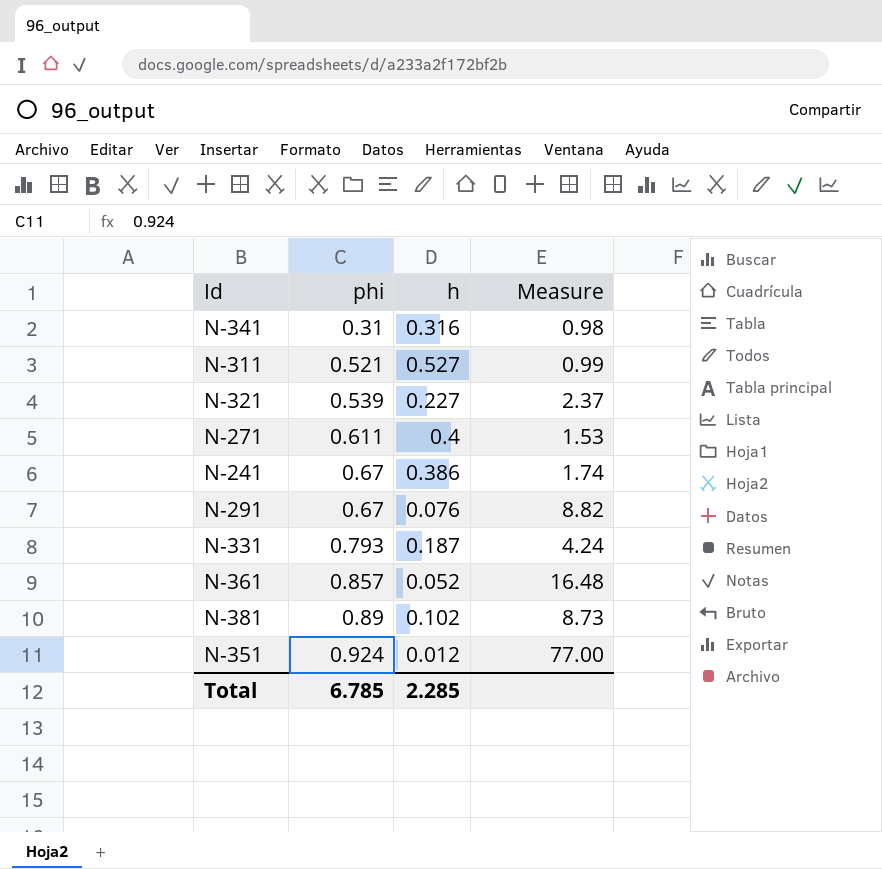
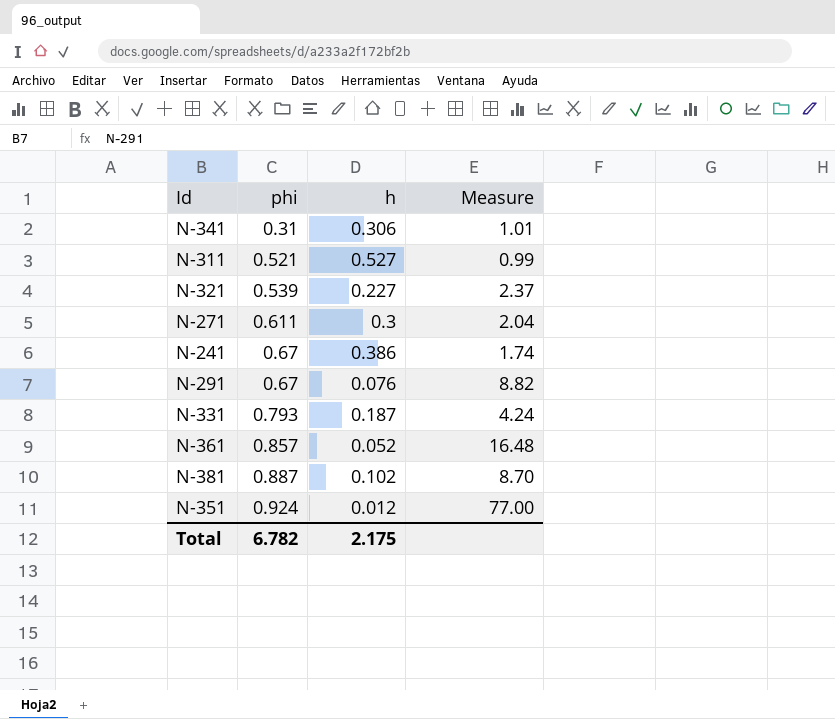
N-341 | h: 0.316 -> 0.306
N-341 | Measure: 0.98 -> 1.01
N-271 | h: 0.4 -> 0.3
N-271 | Measure: 1.53 -> 2.04
N-381 | phi: 0.89 -> 0.887
N-381 | Measure: 8.73 -> 8.70
Total | phi: 6.785 -> 6.782
Total | h: 2.285 -> 2.175

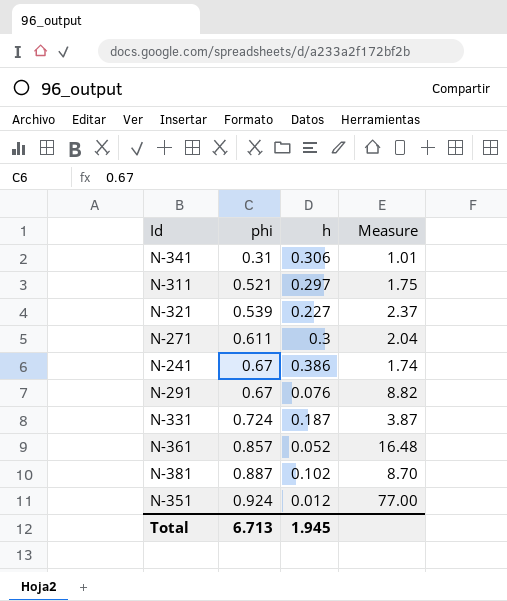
N-311 | h: 0.527 -> 0.297
N-311 | Measure: 0.99 -> 1.75
N-331 | phi: 0.793 -> 0.724
N-331 | Measure: 4.24 -> 3.87
Total | phi: 6.782 -> 6.713
Total | h: 2.175 -> 1.945

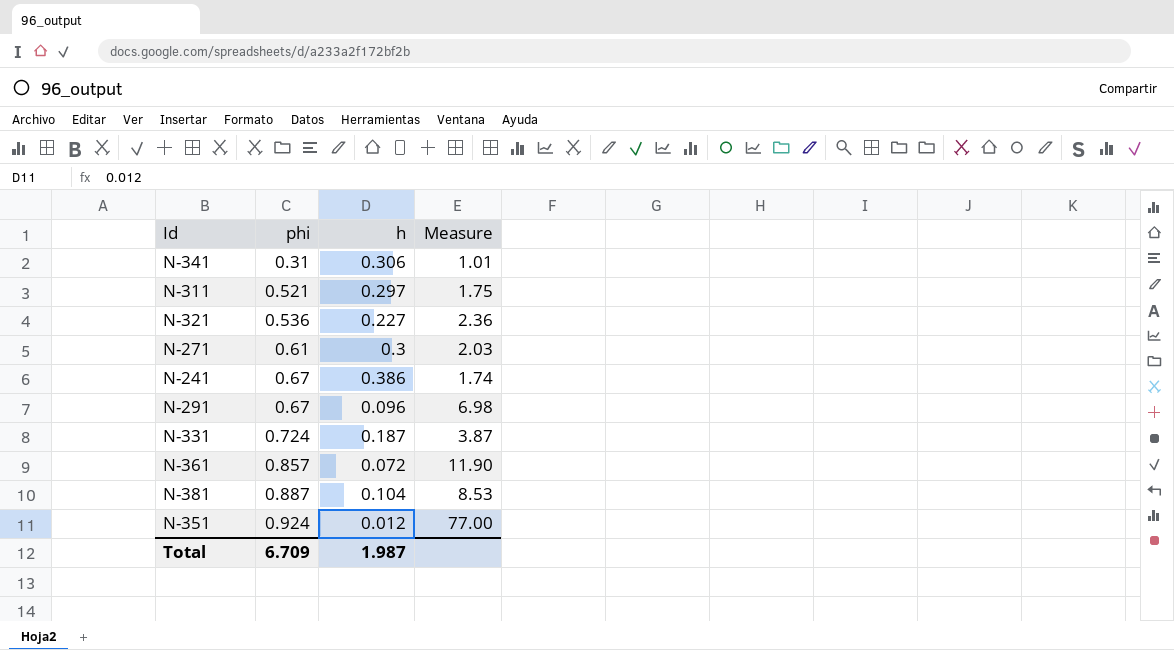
N-321 | phi: 0.539 -> 0.536
N-321 | Measure: 2.37 -> 2.36
N-271 | phi: 0.611 -> 0.61
N-271 | Measure: 2.04 -> 2.03
N-291 | h: 0.076 -> 0.096
N-291 | Measure: 8.82 -> 6.98
N-361 | h: 0.052 -> 0.072
N-361 | Measure: 16.48 -> 11.90
N-381 | h: 0.102 -> 0.104
N-381 | Measure: 8.70 -> 8.53
Total | phi: 6.713 -> 6.709
Total | h: 1.945 -> 1.987

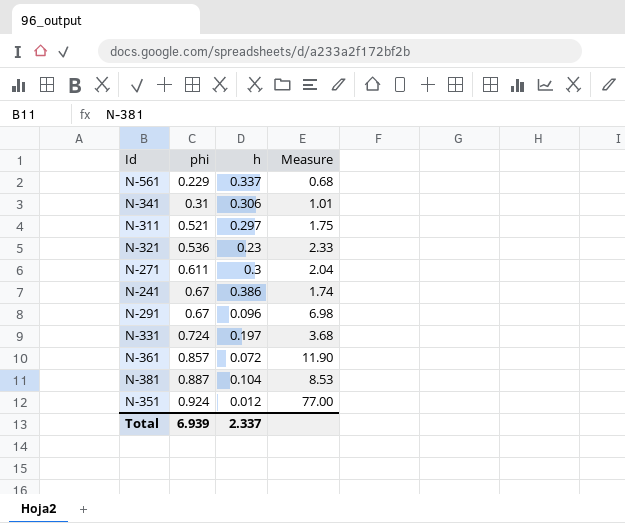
row N-561: none -> 0.229 | 0.337 | 0.68
N-321 | h: 0.227 -> 0.23
N-321 | Measure: 2.36 -> 2.33
N-271 | phi: 0.61 -> 0.611
N-271 | Measure: 2.03 -> 2.04
N-331 | h: 0.187 -> 0.197
N-331 | Measure: 3.87 -> 3.68
Total | phi: 6.709 -> 6.939
Total | h: 1.987 -> 2.337

